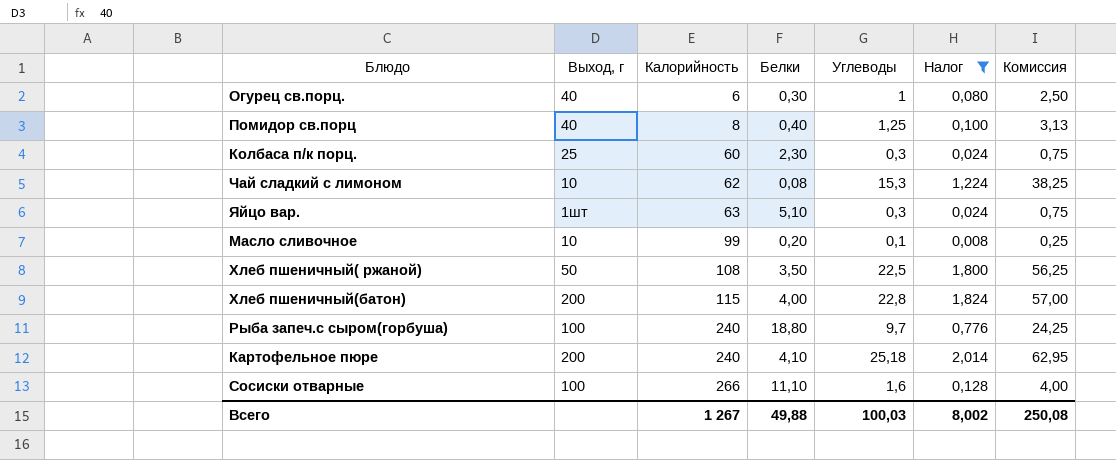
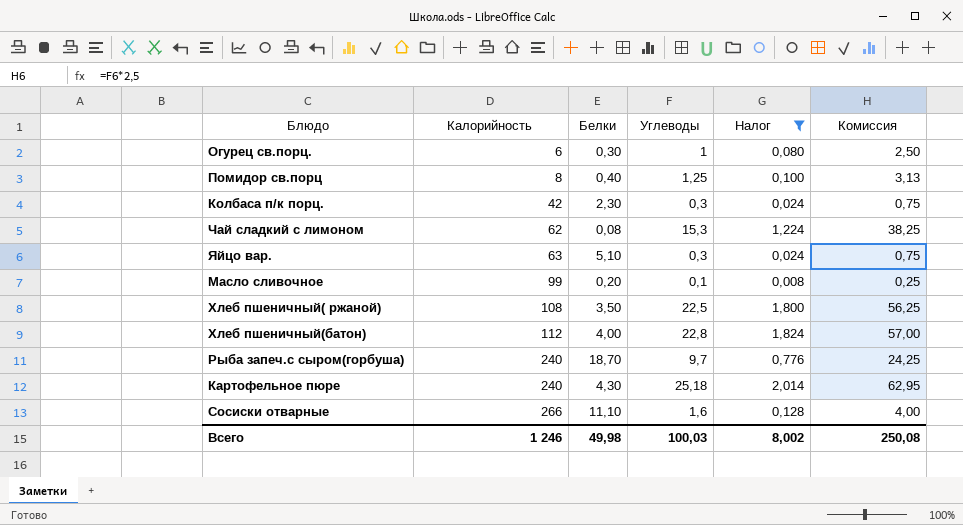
column Выход, г | position: 2 -> none
Колбаса п/к порц. | Калорийность: 60 -> 42
Хлеб пшеничный(батон) | Калорийность: 115 -> 112
Рыба запеч.с сыром(горбуша) | Белки: 18,80 -> 18,70
Картофельное пюре | Белки: 4,10 -> 4,30
Всего | Калорийность: 1 267 -> 1 246
Всего | Белки: 49,88 -> 49,98

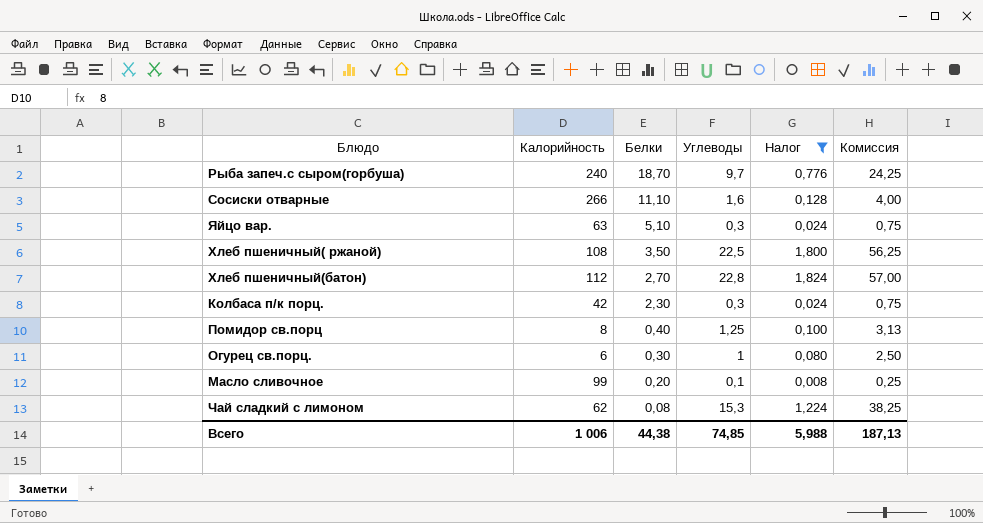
row order: Калорийность ascending -> Белки descending
row Картофельное пюре: 240 | 4,30 | 25,18 | 2,014 | 62,95 -> none
Хлеб пшеничный(батон) | Белки: 4,00 -> 2,70
Всего | Калорийность: 1 246 -> 1 006
Всего | Белки: 49,98 -> 44,38
Всего | Углеводы: 100,03 -> 74,85
Всего | Налог: 8,002 -> 5,988
Всего | Комиссия: 250,08 -> 187,13

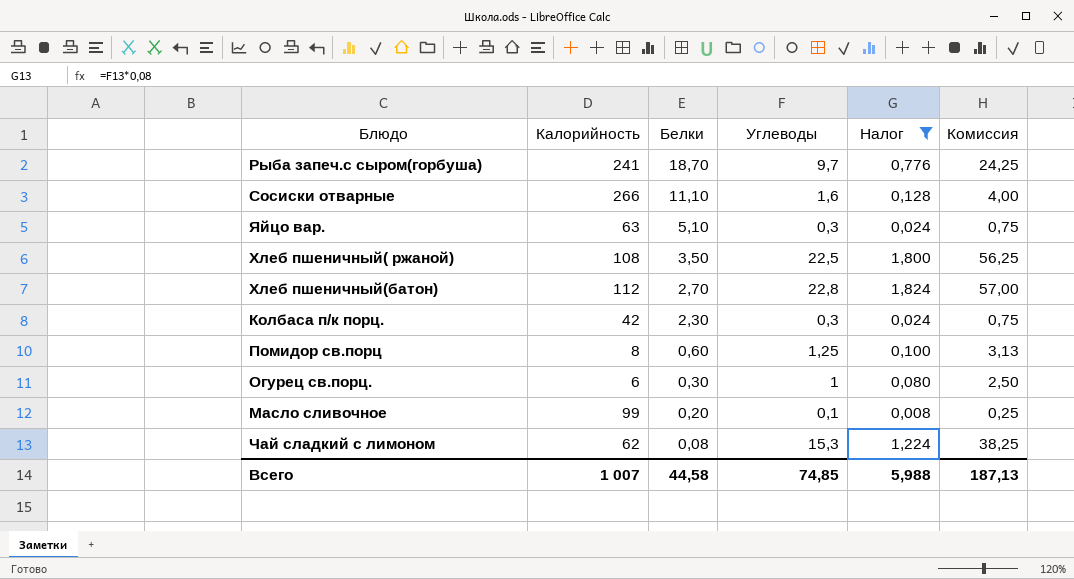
Рыба запеч.с сыром(горбуша) | Калорийность: 240 -> 241
Помидор св.порц | Белки: 0,40 -> 0,60
Всего | Калорийность: 1 006 -> 1 007
Всего | Белки: 44,38 -> 44,58

